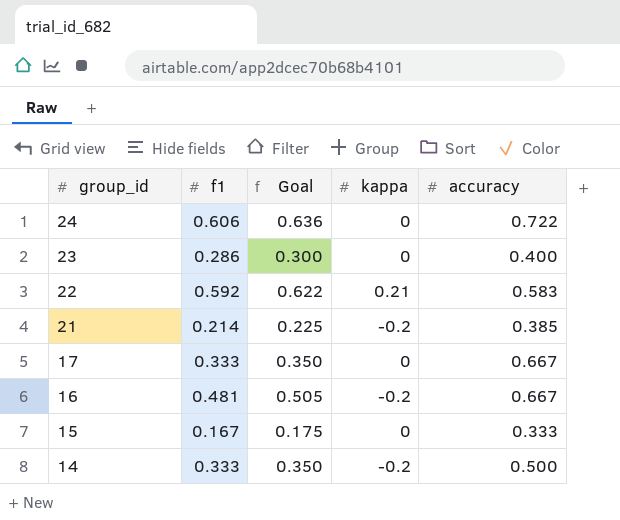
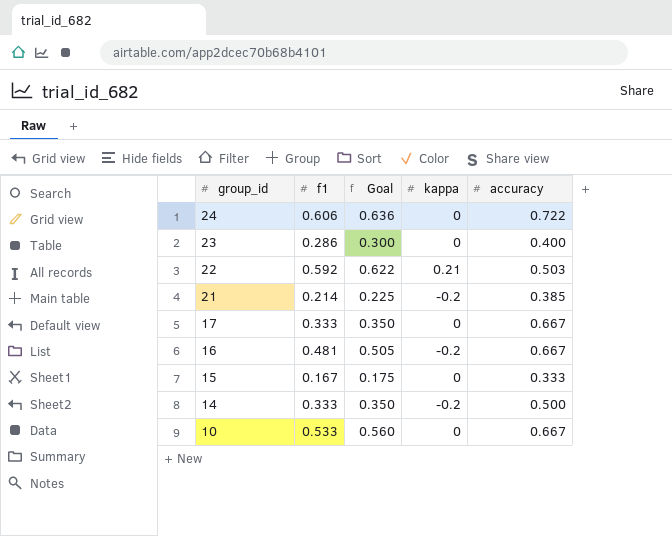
22 | accuracy: 0.583 -> 0.503
row 10: none -> 0.533 | 0.560 | 0 | 0.667

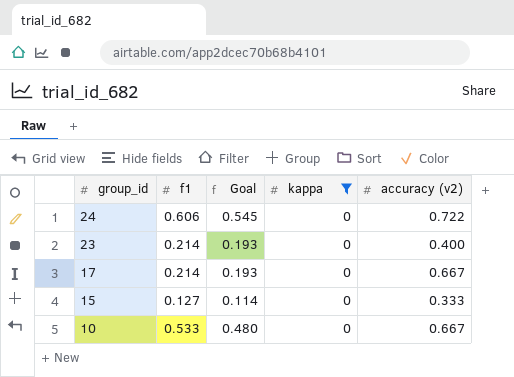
filter: none -> kappa = 0
column Goal | formula: [f1] * 1.05 -> [f1] * 0.9
column name: accuracy -> accuracy (v2)
23 | f1: 0.286 -> 0.214
17 | f1: 0.333 -> 0.214
15 | f1: 0.167 -> 0.127

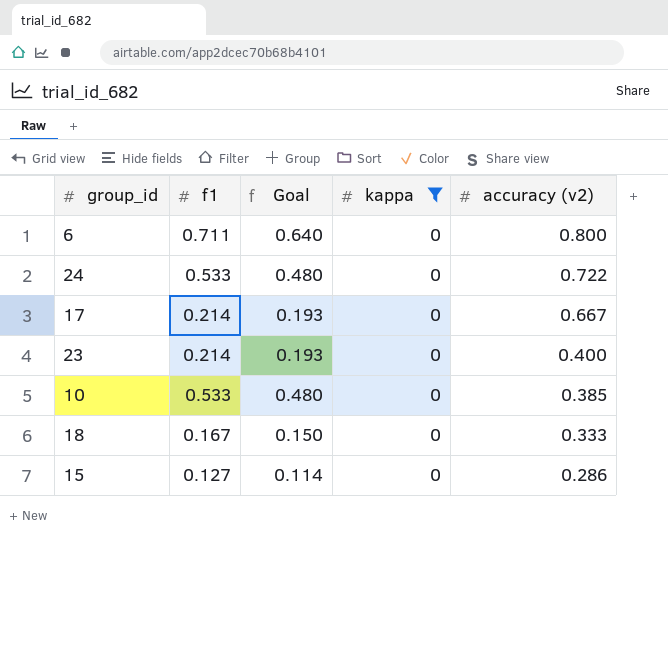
row order: group_id descending -> accuracy (v2) descending
row 6: none -> 0.711 | 0.640 | 0 | 0.800
24 | f1: 0.606 -> 0.533
24 | Goal: 0.545 -> 0.480
10 | accuracy (v2): 0.667 -> 0.385
row 18: none -> 0.167 | 0.150 | 0 | 0.333
15 | accuracy (v2): 0.333 -> 0.286

